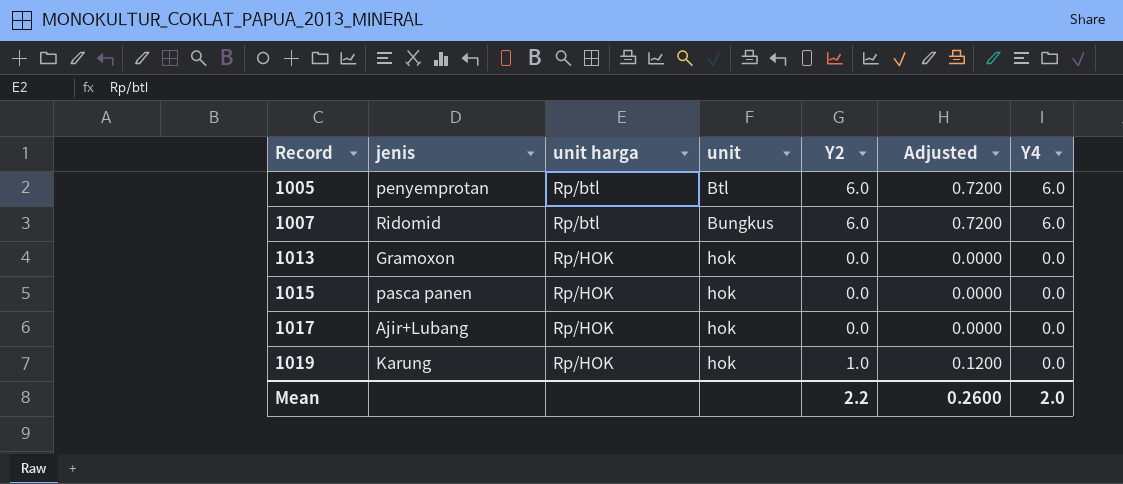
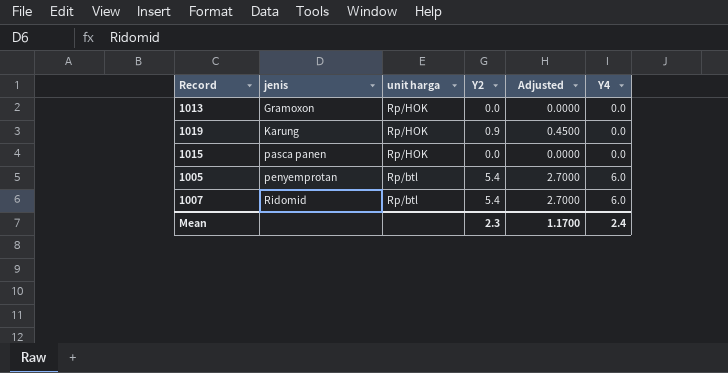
row order: Record ascending -> jenis ascending
column unit | position: 4 -> none
column Adjusted | formula: [Y2] * 0.12 -> [Y2] * 0.5
row 1017: Ajir+Lubang | Rp/HOK | hok | 0.0 | 0.0000 | 0.0 -> none
1019 | Y2: 1.0 -> 0.9
1005 | Y2: 6.0 -> 5.4
1007 | Y2: 6.0 -> 5.4
Mean | Y2: 2.2 -> 2.3
Mean | Adjusted: 0.2600 -> 1.1700
Mean | Y4: 2.0 -> 2.4

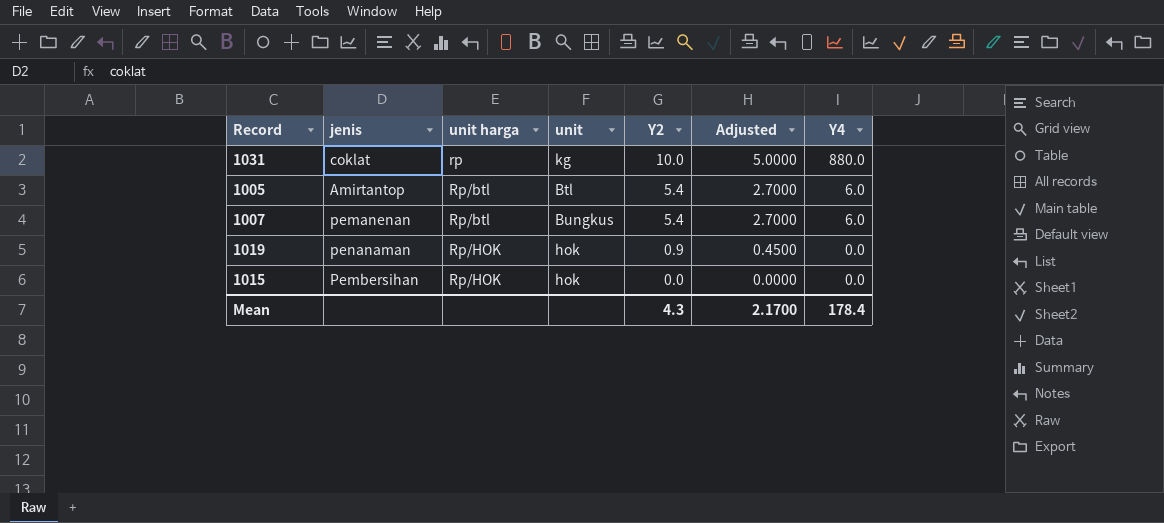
row order: jenis ascending -> unit harga ascending
column unit | position: none -> 4
row 1013: Gramoxon | Rp/HOK | 0.0 | 0.0000 | 0.0 -> none
row 1031: none -> coklat | rp | kg | 10.0 | 5.0000 | 880.0
1005 | jenis: penyemprotan -> Amirtantop
1007 | jenis: Ridomid -> pemanenan
1019 | jenis: Karung -> penanaman
1015 | jenis: pasca panen -> Pembersihan
Mean | Y2: 2.3 -> 4.3
Mean | Adjusted: 1.1700 -> 2.1700
Mean | Y4: 2.4 -> 178.4

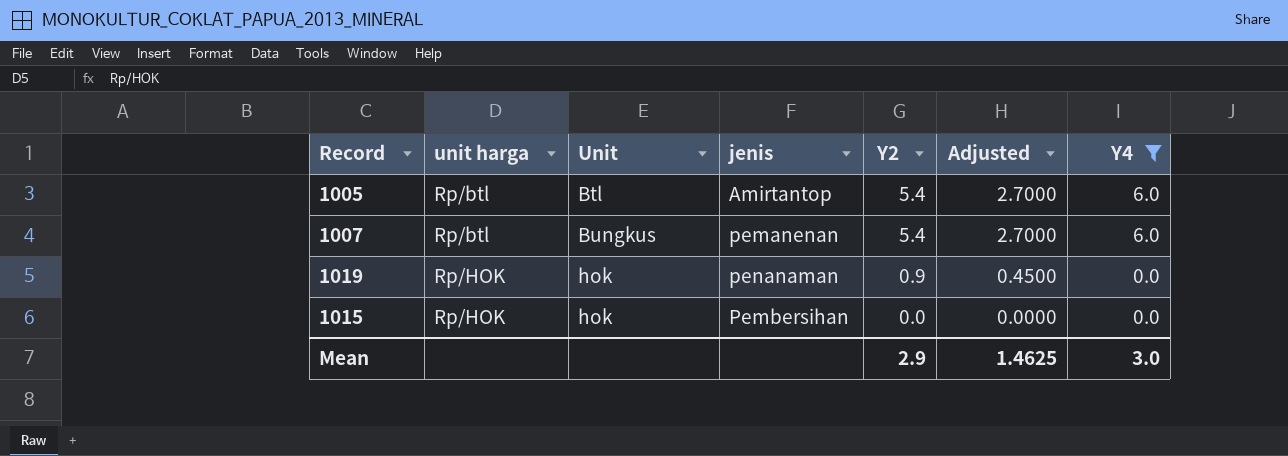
filter: none -> Y4 != 880.0
column name: unit -> Unit
column jenis | position: 2 -> 4
Mean | Y2: 4.3 -> 2.9
Mean | Adjusted: 2.1700 -> 1.4625
Mean | Y4: 178.4 -> 3.0

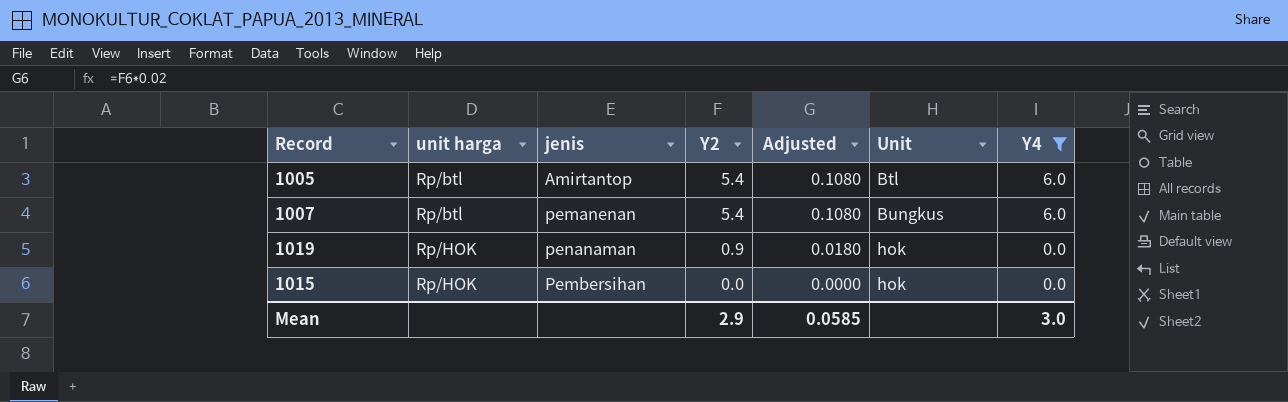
column Adjusted | formula: [Y2] * 0.5 -> [Y2] * 0.02
column Unit | position: 3 -> 6
Mean | Adjusted: 1.4625 -> 0.0585

